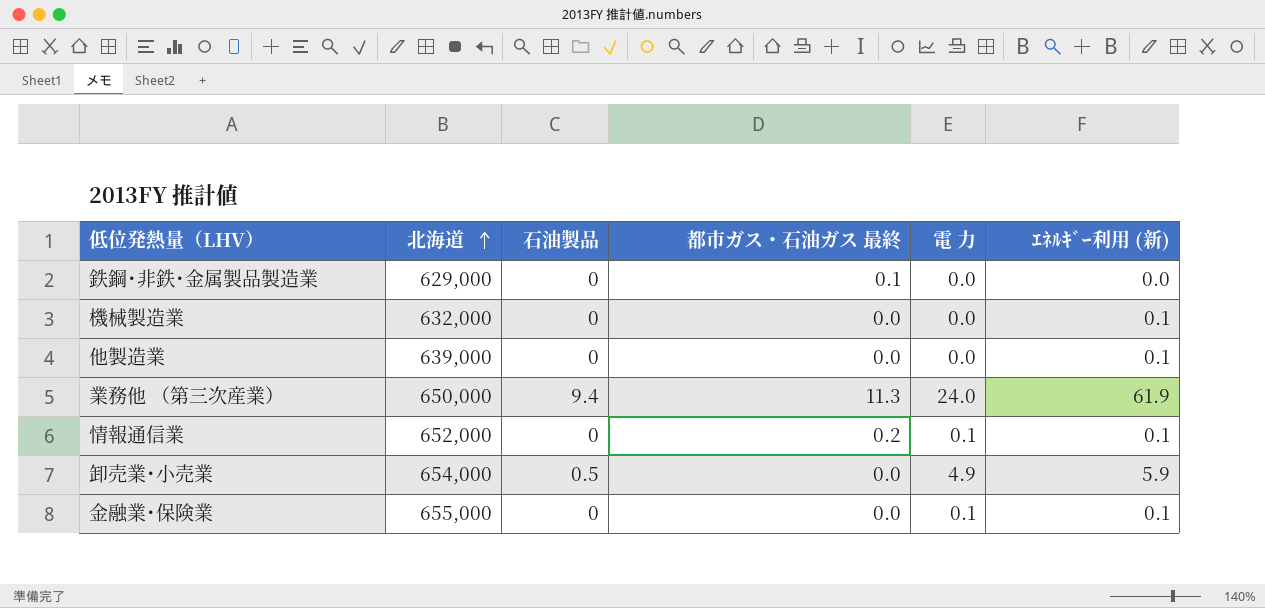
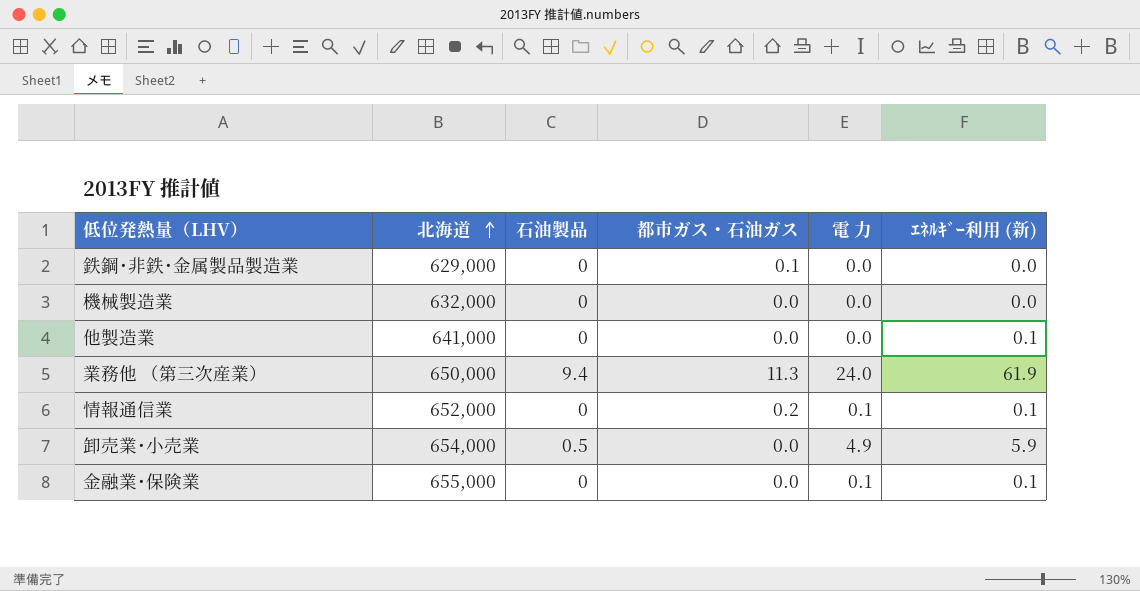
column name: 都市ガス・石油ガス 最終 -> 都市ガス・石油ガス
機械製造業 | ｴﾈﾙｷﾞｰ利用 (新): 0.1 -> 0.0
他製造業 | 北海道: 639,000 -> 641,000

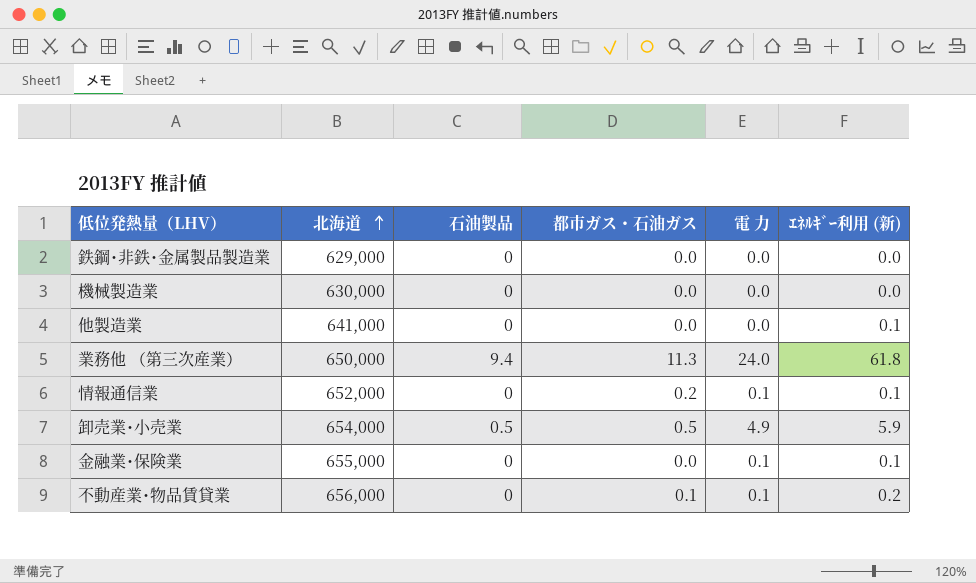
鉄鋼･非鉄･金属製品製造業 | 都市ガス・石油ガス: 0.1 -> 0.0
機械製造業 | 北海道: 632,000 -> 630,000
業務他 （第三次産業） | ｴﾈﾙｷﾞｰ利用 (新): 61.9 -> 61.8
卸売業･小売業 | 都市ガス・石油ガス: 0.0 -> 0.5
row 不動産業･物品賃貸業: none -> 656,000 | 0 | 0.1 | 0.1 | 0.2

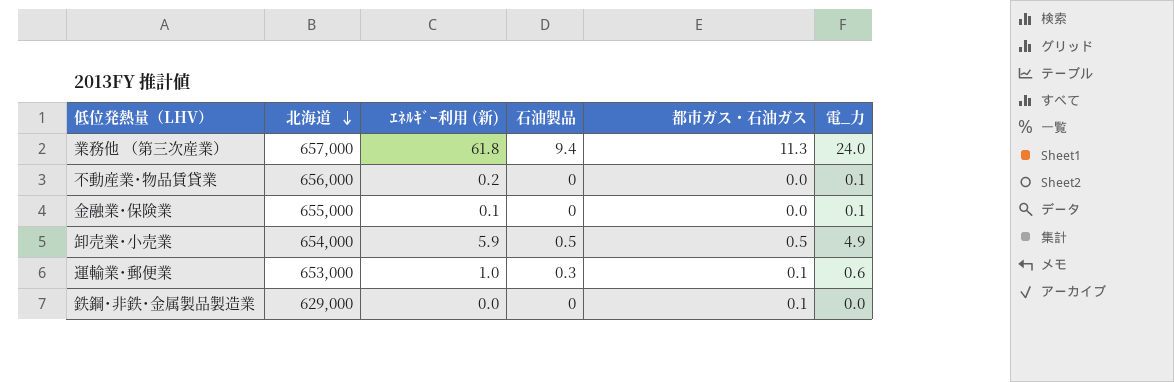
row order: 北海道 ascending -> 北海道 descending
column ｴﾈﾙｷﾞｰ利用 (新) | position: 6 -> 3
column name: 電 力 -> 電_力
row 機械製造業: 630,000 | 0 | 0.0 | 0.0 | 0.0 -> none
row 他製造業: 641,000 | 0 | 0.0 | 0.0 | 0.1 -> none
row 情報通信業: 652,000 | 0 | 0.2 | 0.1 | 0.1 -> none
業務他 （第三次産業） | 北海道: 650,000 -> 657,000
不動産業･物品賃貸業 | 都市ガス・石油ガス: 0.1 -> 0.0
row 運輸業･郵便業: none -> 653,000 | 1.0 | 0.3 | 0.1 | 0.6
鉄鋼･非鉄･金属製品製造業 | 都市ガス・石油ガス: 0.0 -> 0.1

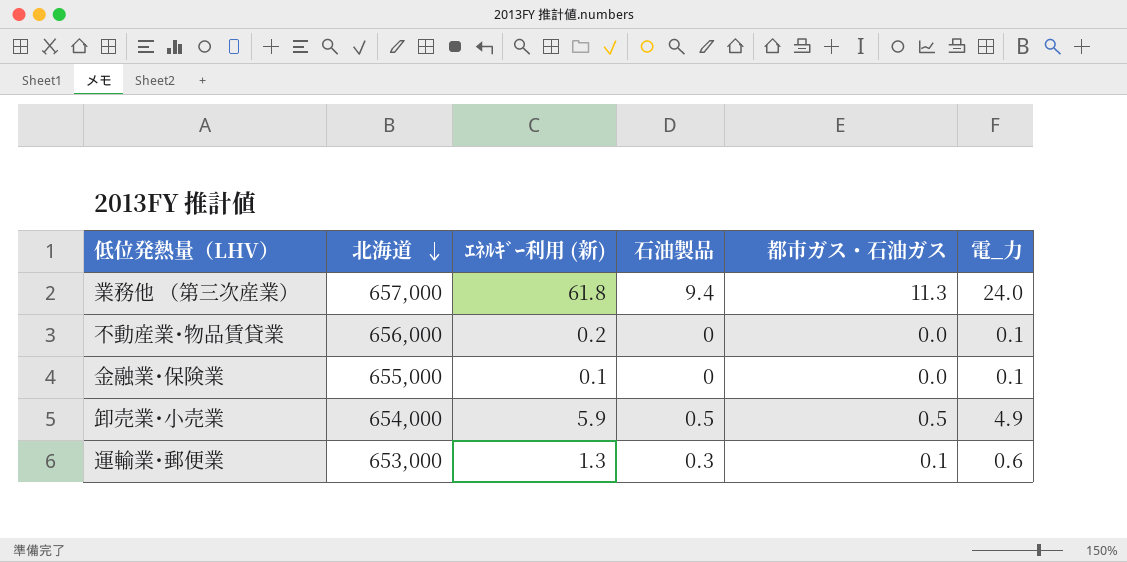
row 鉄鋼･非鉄･金属製品製造業: 629,000 | 0.0 | 0 | 0.1 | 0.0 -> none
運輸業･郵便業 | ｴﾈﾙｷﾞｰ利用 (新): 1.0 -> 1.3

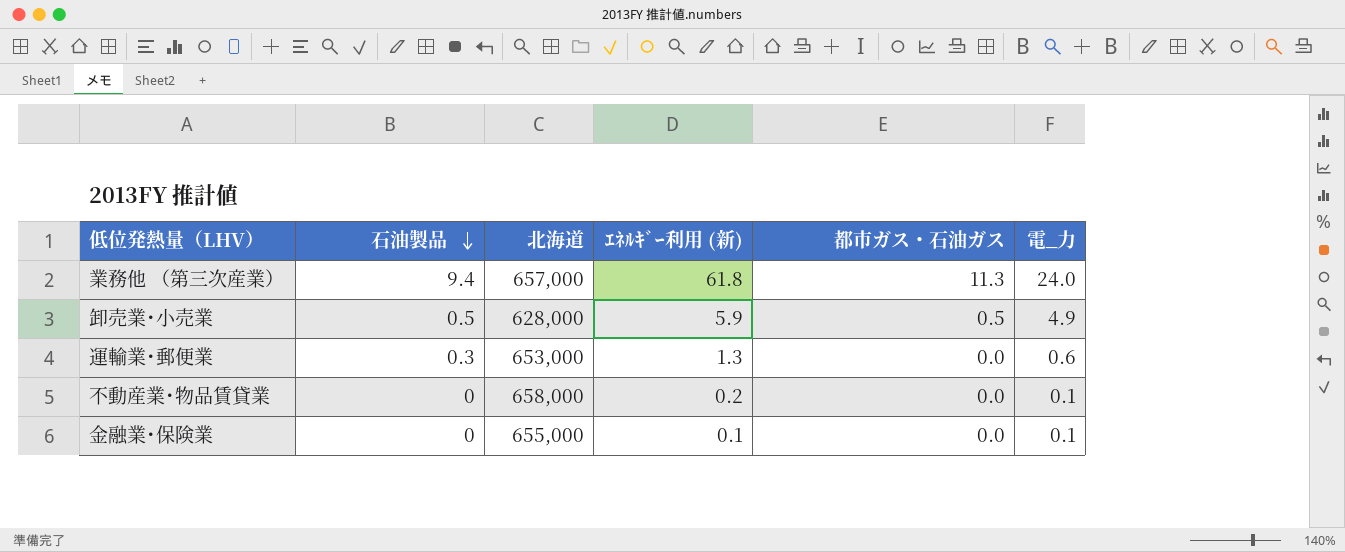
row order: 北海道 descending -> 石油製品 descending
column 石油製品 | position: 4 -> 2
卸売業･小売業 | 北海道: 654,000 -> 628,000
運輸業･郵便業 | 都市ガス・石油ガス: 0.1 -> 0.0
不動産業･物品賃貸業 | 北海道: 656,000 -> 658,000

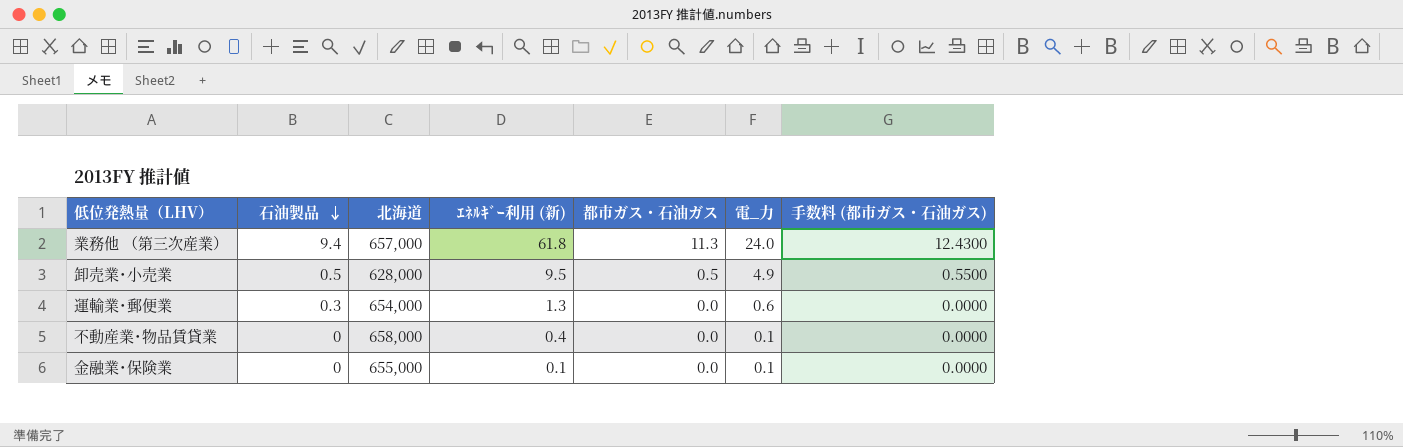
column 手数料 (都市ガス・石油ガス) | formula: none -> [都市ガス・石油ガス] * 1.1
卸売業･小売業 | ｴﾈﾙｷﾞｰ利用 (新): 5.9 -> 9.5
運輸業･郵便業 | 北海道: 653,000 -> 654,000
不動産業･物品賃貸業 | ｴﾈﾙｷﾞｰ利用 (新): 0.2 -> 0.4

